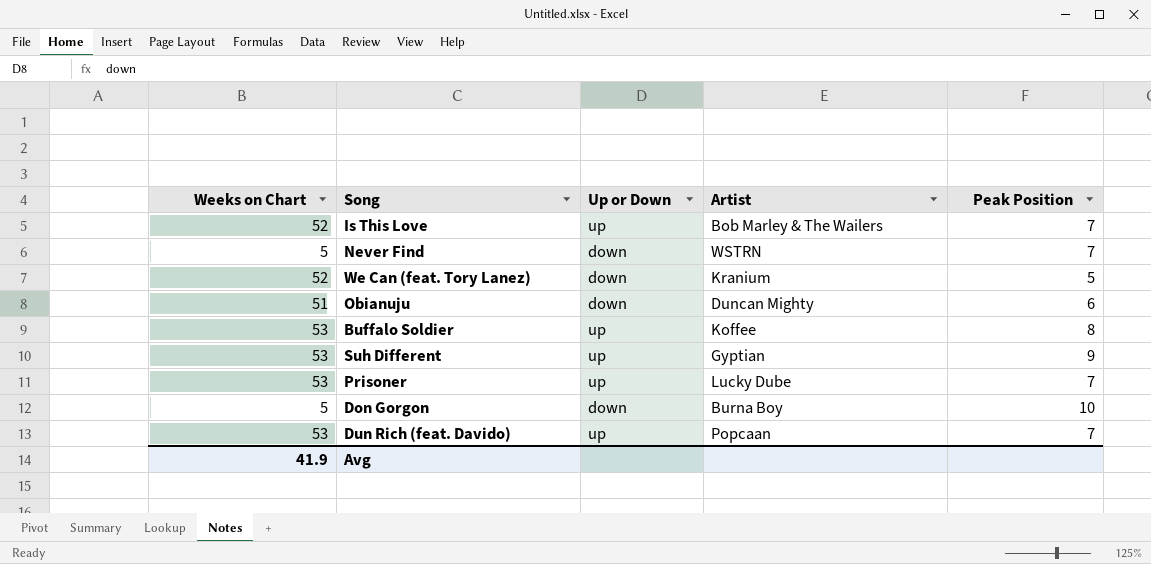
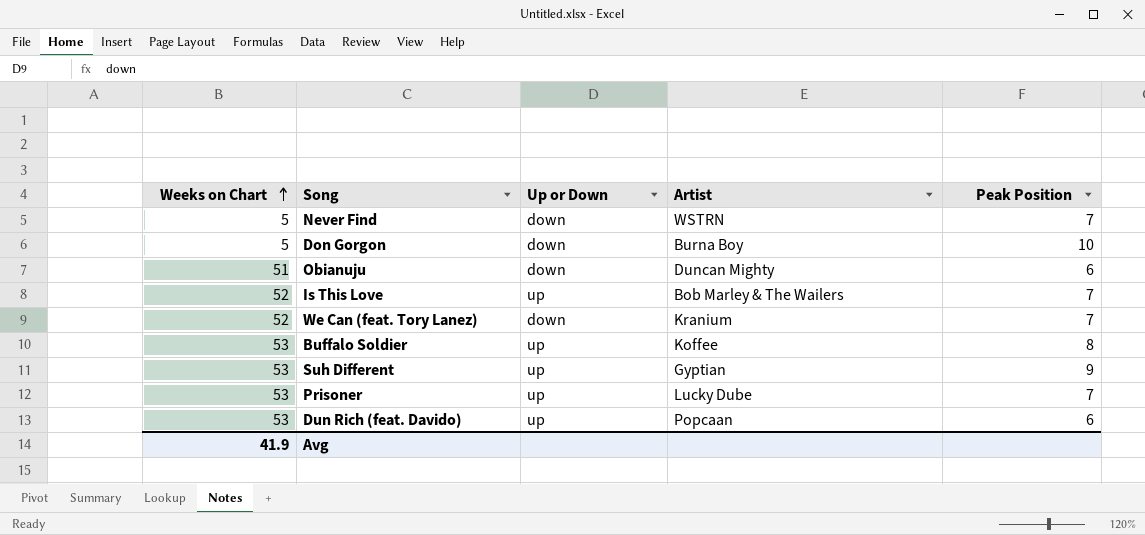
row order: none -> Weeks on Chart ascending
We Can (feat. Tory Lanez) | Peak Position: 5 -> 7
Dun Rich (feat. Davido) | Peak Position: 7 -> 6

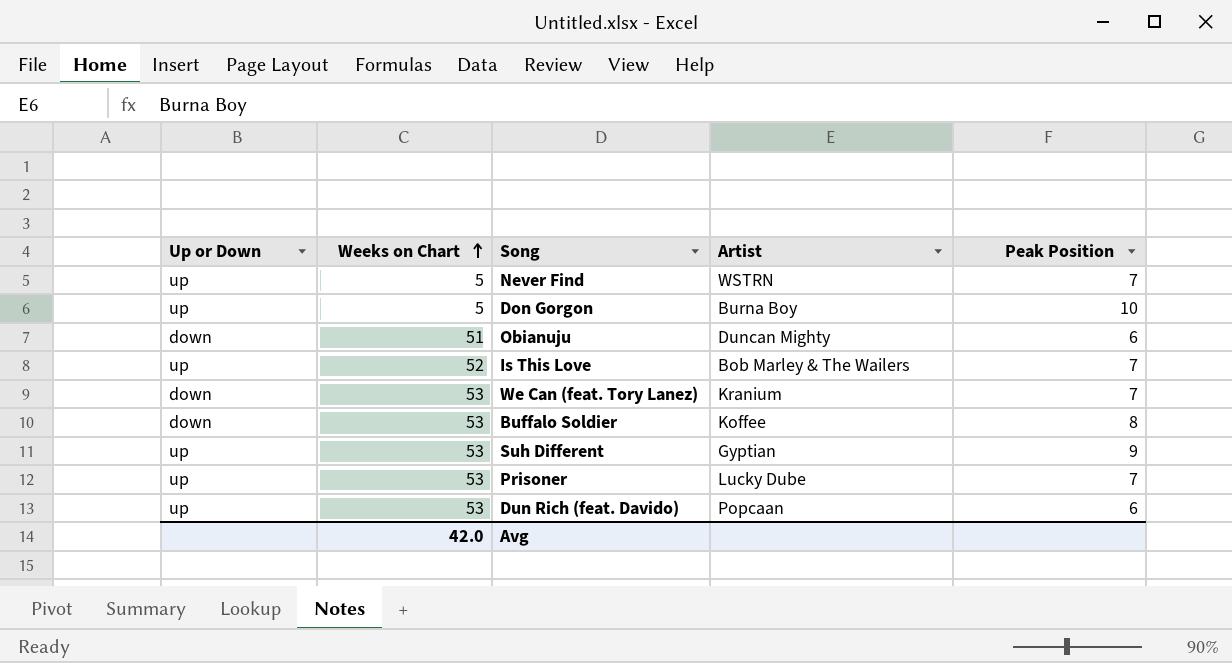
column Up or Down | position: 3 -> 1
Never Find | Up or Down: down -> up
Don Gorgon | Up or Down: down -> up
We Can (feat. Tory Lanez) | Weeks on Chart: 52 -> 53
Buffalo Soldier | Up or Down: up -> down
Avg | Weeks on Chart: 41.9 -> 42.0

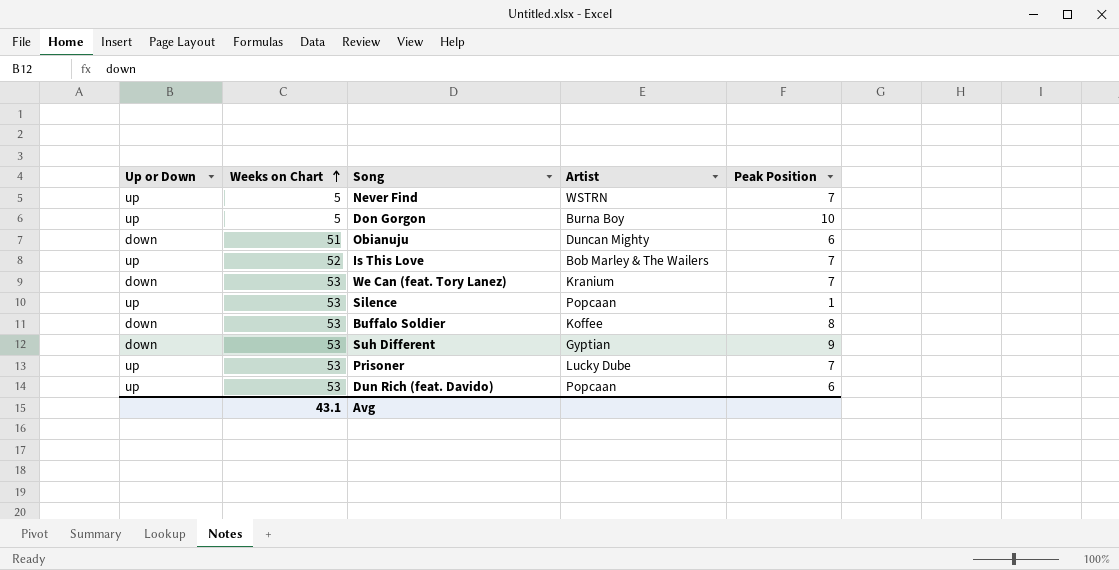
row Silence: none -> up | 53 | Popcaan | 1
Suh Different | Up or Down: up -> down
Avg | Weeks on Chart: 42.0 -> 43.1

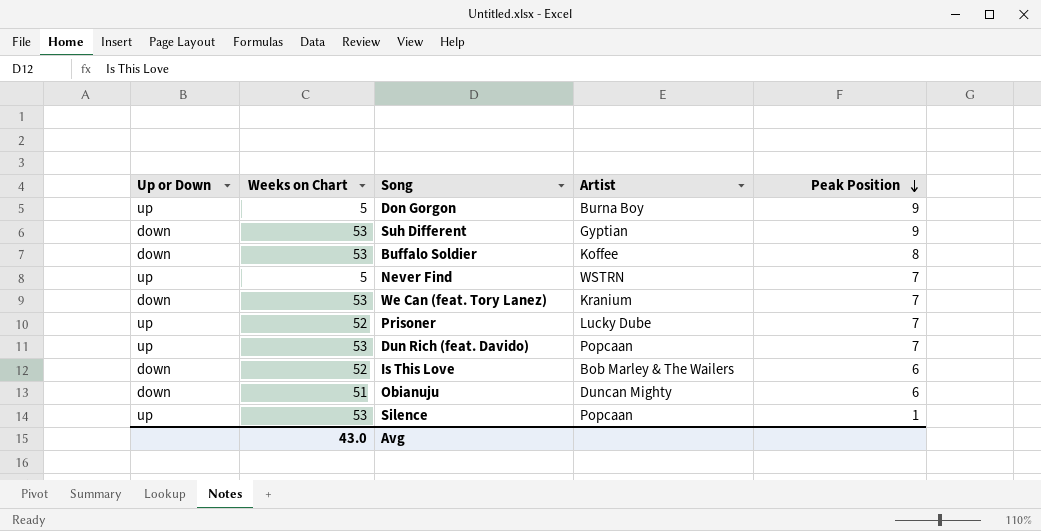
row order: Weeks on Chart ascending -> Peak Position descending
Don Gorgon | Peak Position: 10 -> 9
Prisoner | Weeks on Chart: 53 -> 52
Dun Rich (feat. Davido) | Peak Position: 6 -> 7
Is This Love | Up or Down: up -> down
Is This Love | Peak Position: 7 -> 6
Avg | Weeks on Chart: 43.1 -> 43.0

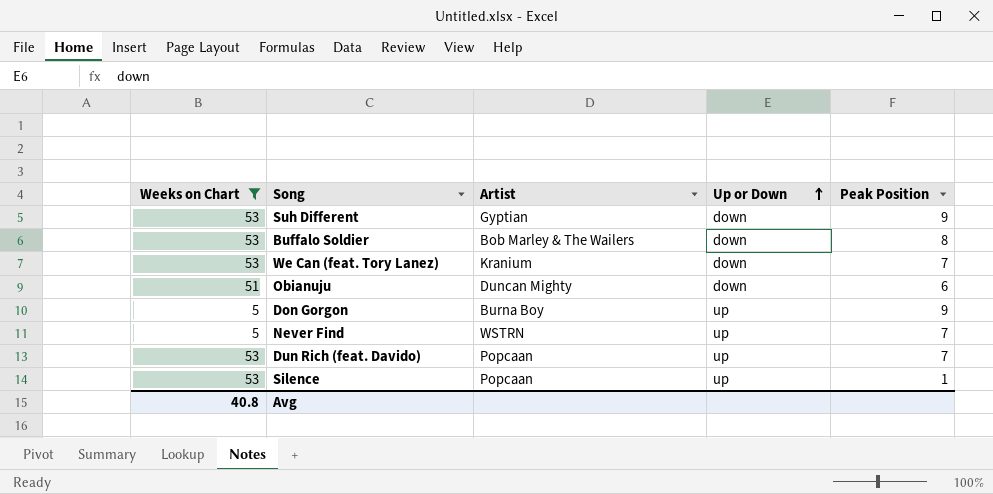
filter: none -> Weeks on Chart != 52
row order: Peak Position descending -> Up or Down ascending
column Up or Down | position: 1 -> 4
Buffalo Soldier | Artist: Koffee -> Bob Marley & The Wailers
Avg | Weeks on Chart: 43.0 -> 40.8

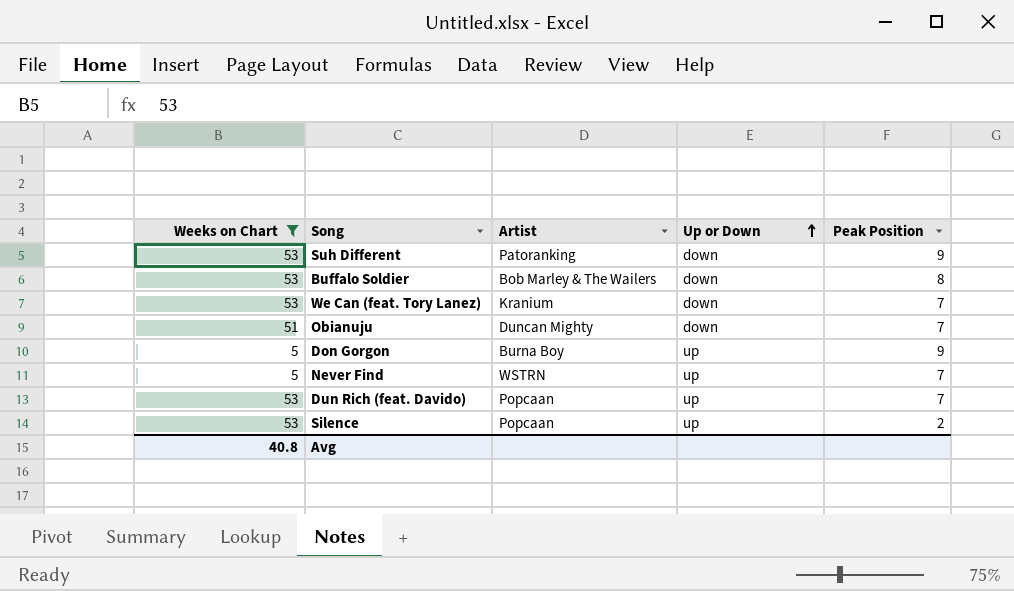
Suh Different | Artist: Gyptian -> Patoranking
Obianuju | Peak Position: 6 -> 7
Silence | Peak Position: 1 -> 2

